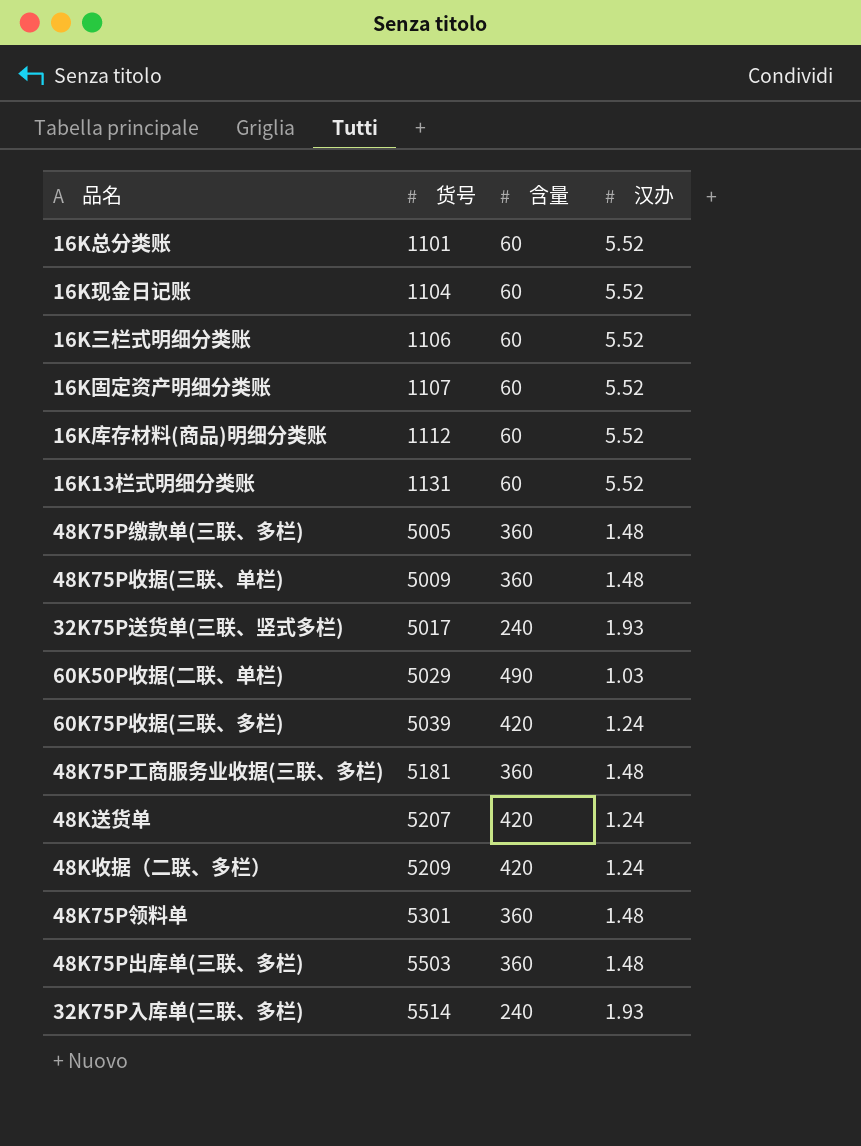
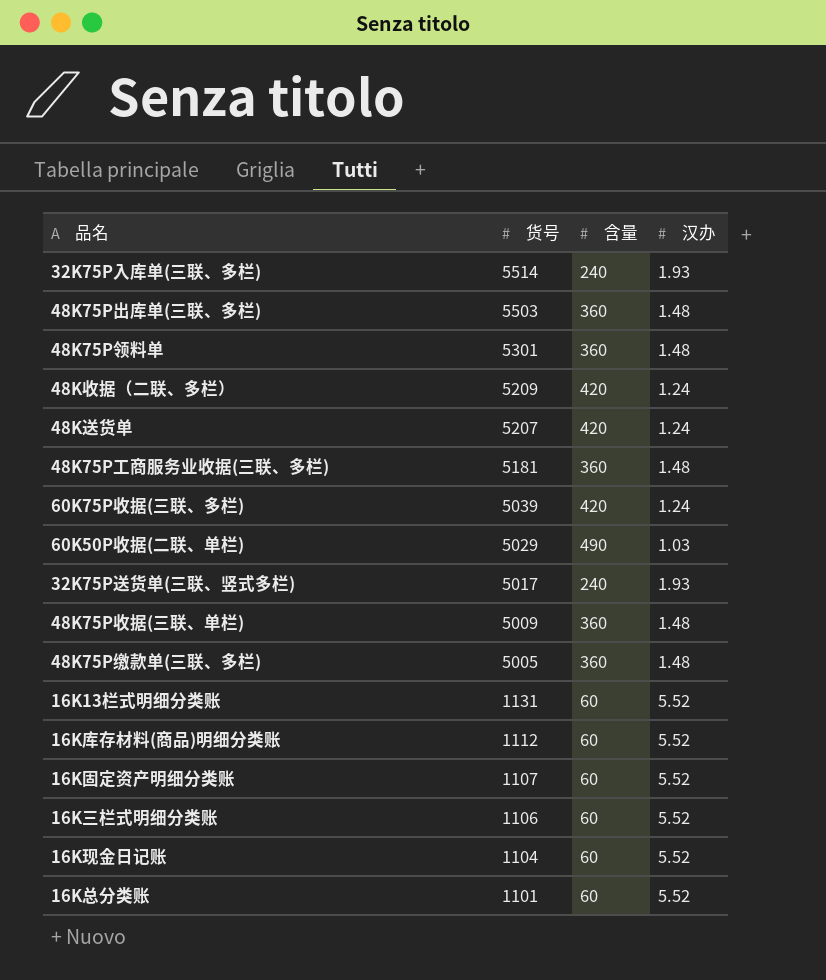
row order: 货号 ascending -> 货号 descending

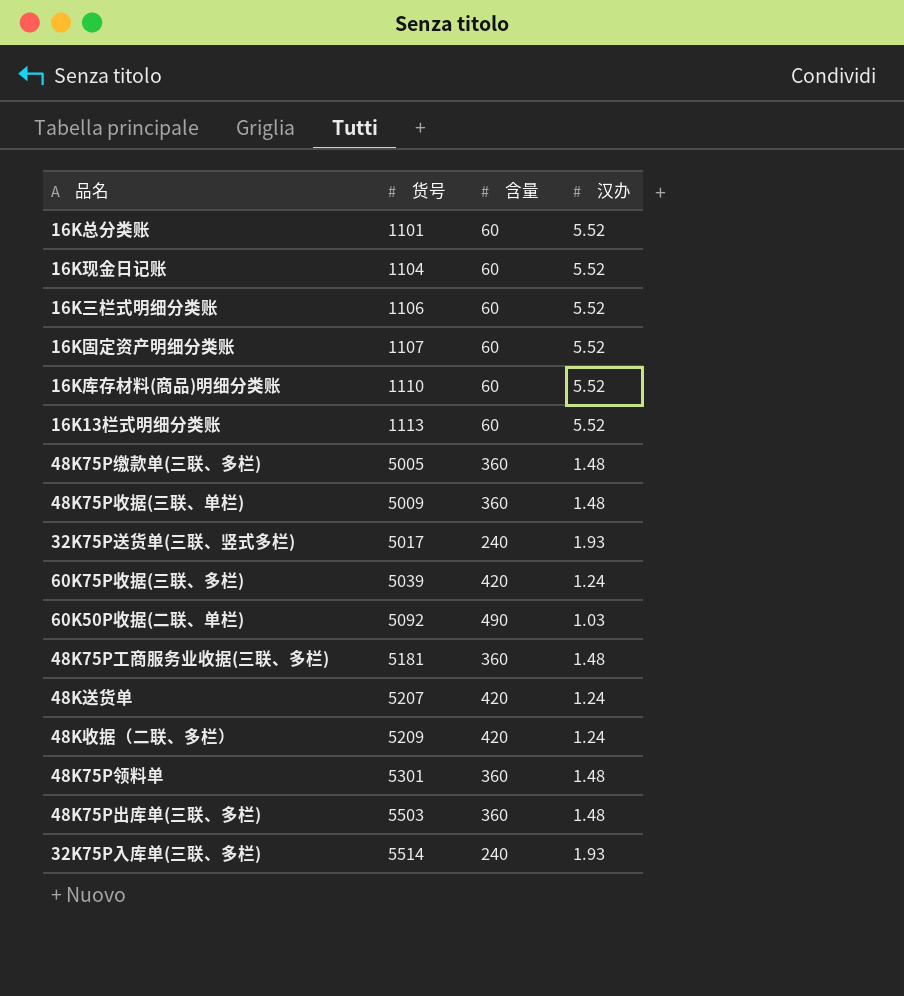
row order: 货号 descending -> 货号 ascending
16K库存材料(商品)明细分类账 | 货号: 1112 -> 1110
16K13栏式明细分类账 | 货号: 1131 -> 1113
60K50P收据(二联、单栏) | 货号: 5029 -> 5092

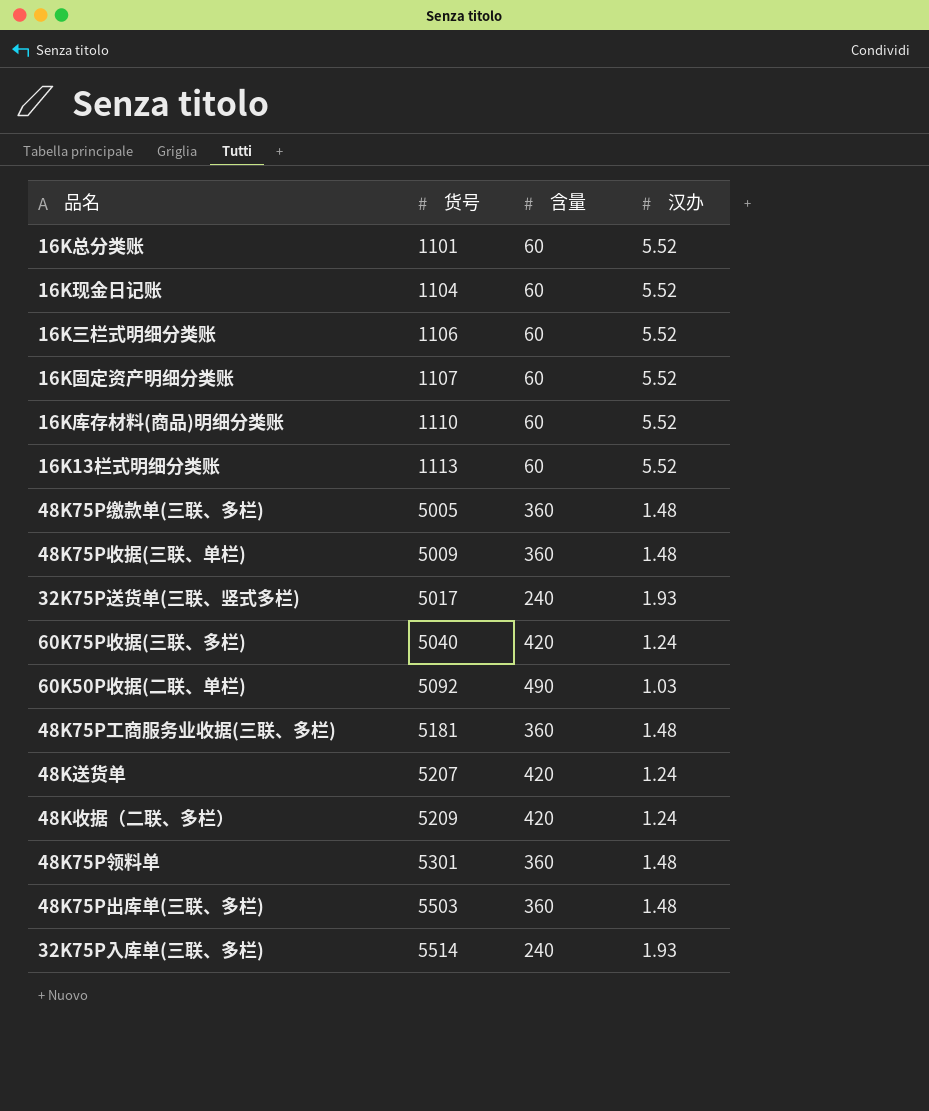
60K75P收据(三联、多栏) | 货号: 5039 -> 5040

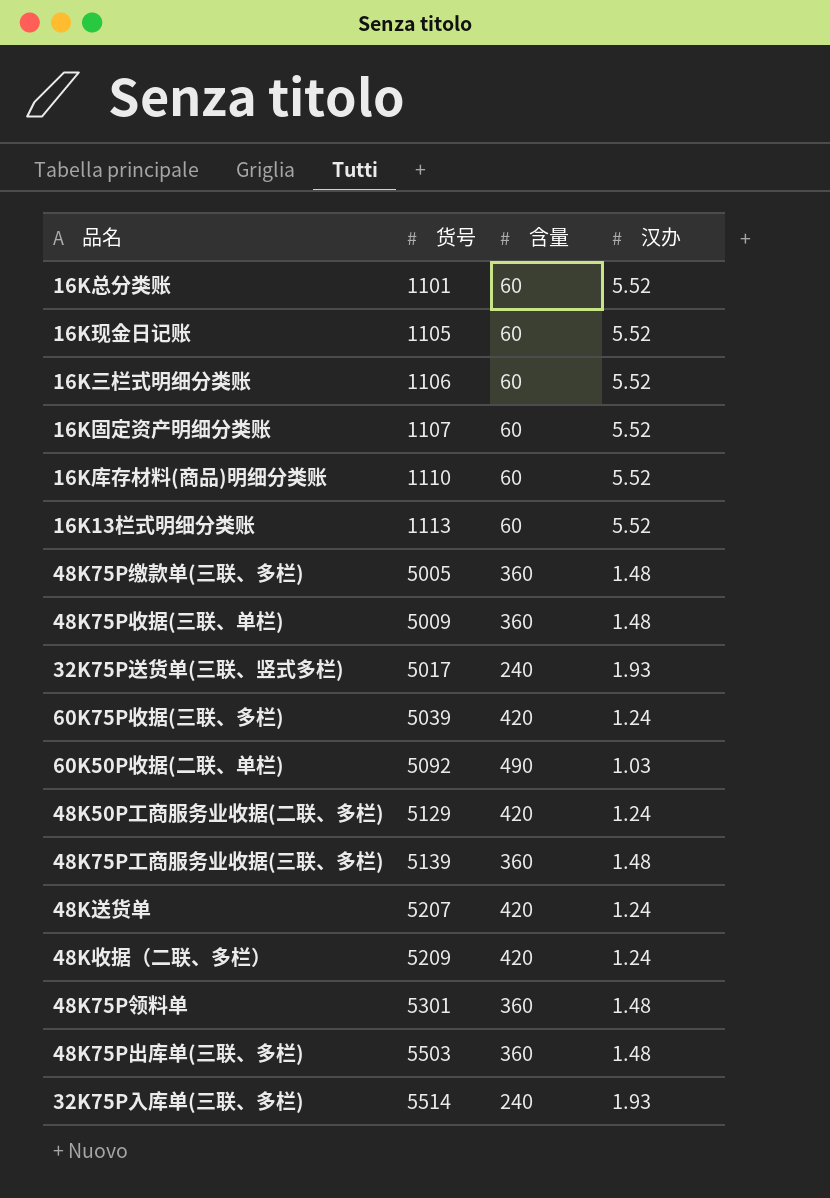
16K现金日记账 | 货号: 1104 -> 1105
60K75P收据(三联、多栏) | 货号: 5040 -> 5039
row 48K50P工商服务业收据(二联、多栏): none -> 5129 | 420 | 1.24
48K75P工商服务业收据(三联、多栏) | 货号: 5181 -> 5139

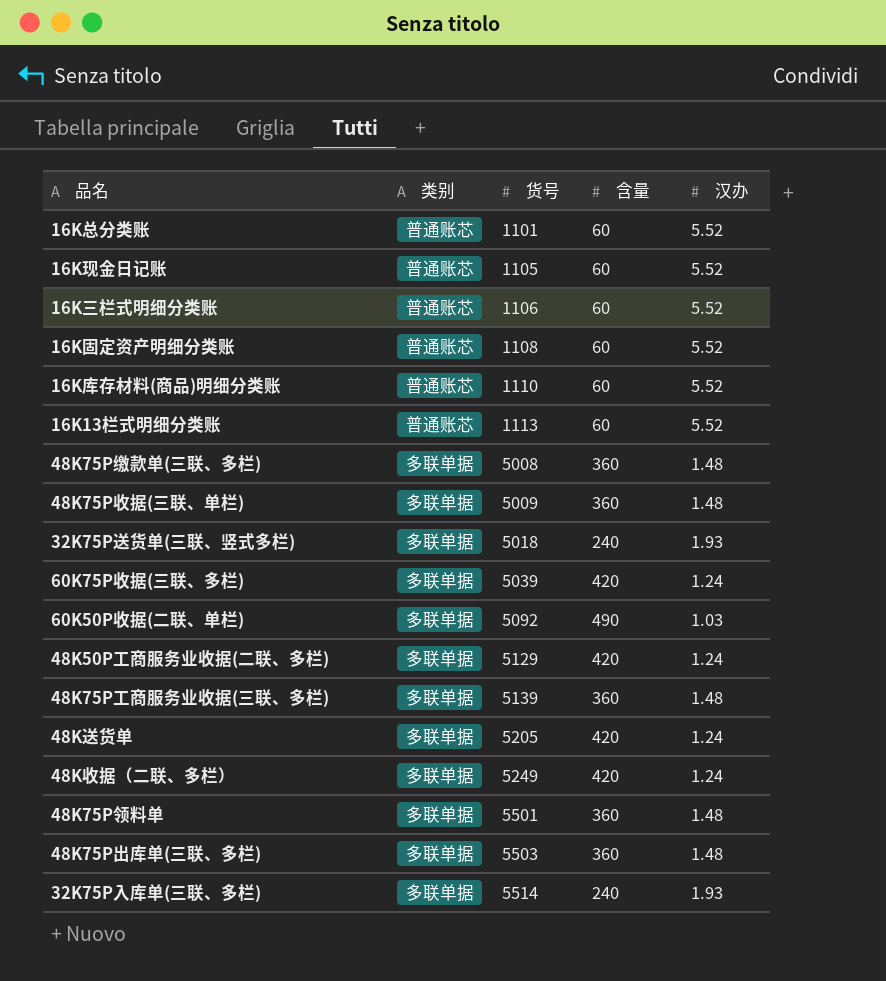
column 类别 | position: none -> 2
16K固定资产明细分类账 | 货号: 1107 -> 1108
48K75P缴款单(三联、多栏) | 货号: 5005 -> 5008
32K75P送货单(三联、竖式多栏) | 货号: 5017 -> 5018
48K送货单 | 货号: 5207 -> 5205
48K收据（二联、多栏） | 货号: 5209 -> 5249
48K75P领料单 | 货号: 5301 -> 5501

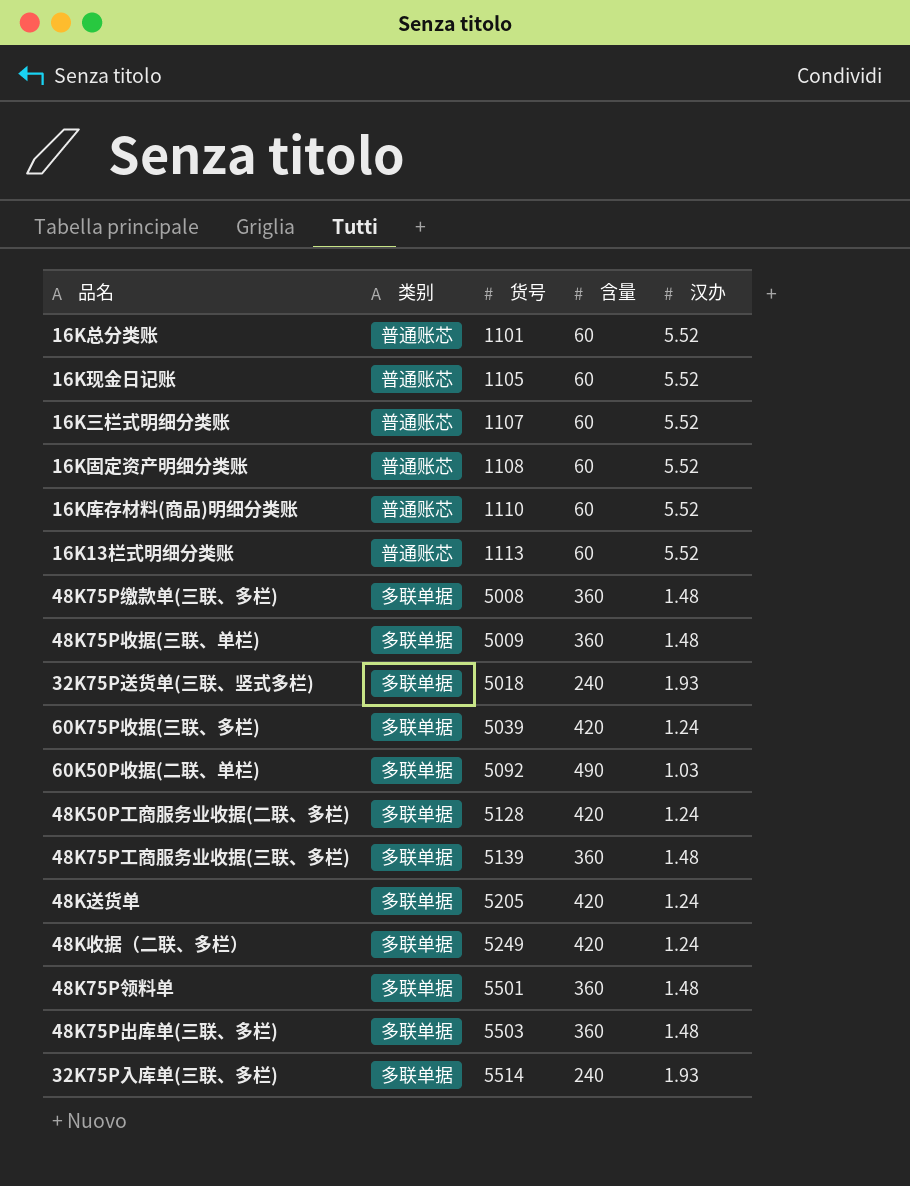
16K三栏式明细分类账 | 货号: 1106 -> 1107
48K50P工商服务业收据(二联、多栏) | 货号: 5129 -> 5128

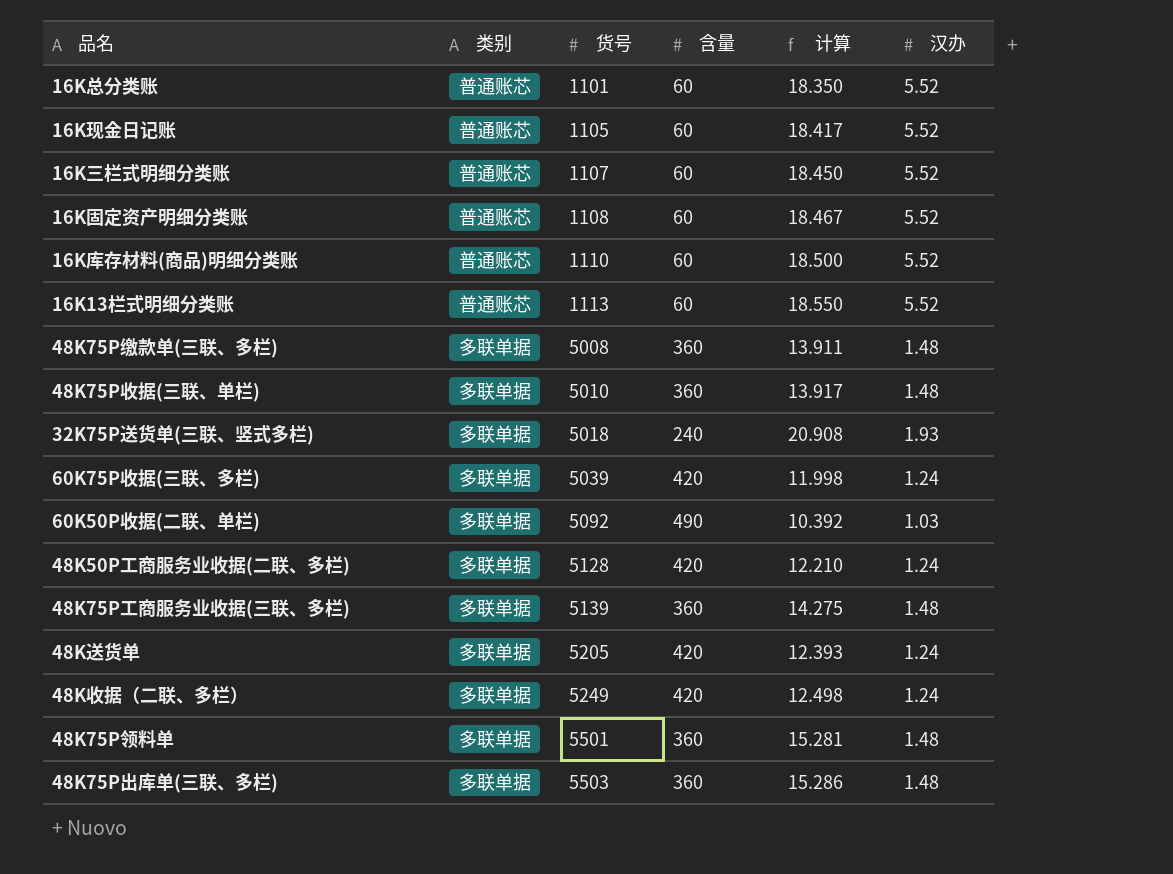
column 计算 | formula: none -> [货号] / [含量]
row 32K75P入库单(三联、多栏): 多联单据 | 5514 | 240 | 1.93 -> none
48K75P收据(三联、单栏) | 货号: 5009 -> 5010

